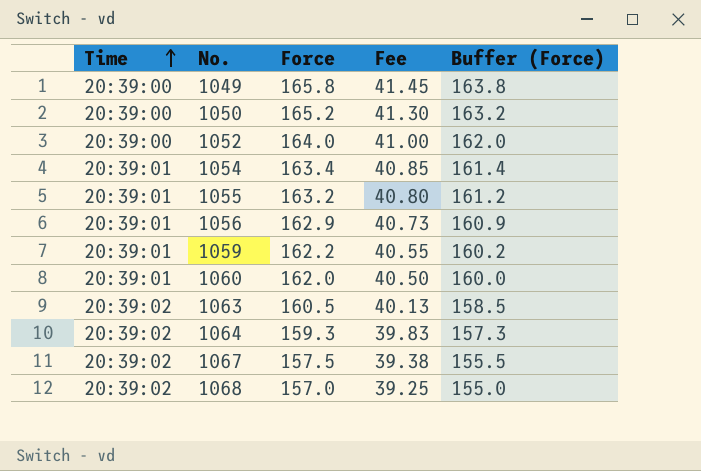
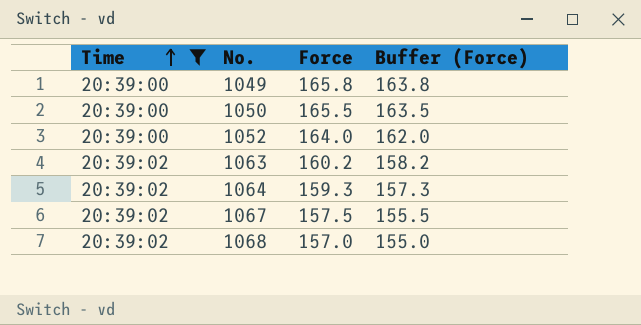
filter: none -> Time != 20:39:01
column Fee | formula: [Force] * 0.25 -> none
1050 | Force: 165.2 -> 165.5
1050 | Buffer (Force): 163.2 -> 163.5
1063 | Force: 160.5 -> 160.2
1063 | Buffer (Force): 158.5 -> 158.2

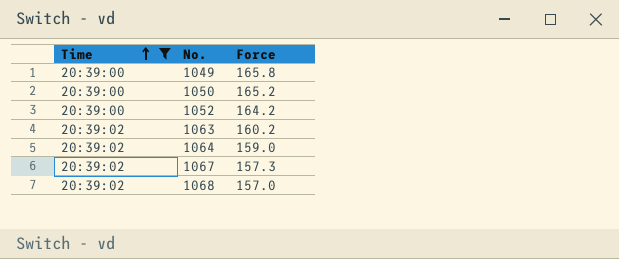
column Buffer (Force) | formula: [Force] - 2 -> none
1050 | Force: 165.5 -> 165.2
1052 | Force: 164.0 -> 164.2
1064 | Force: 159.3 -> 159.0
1067 | Force: 157.5 -> 157.3

